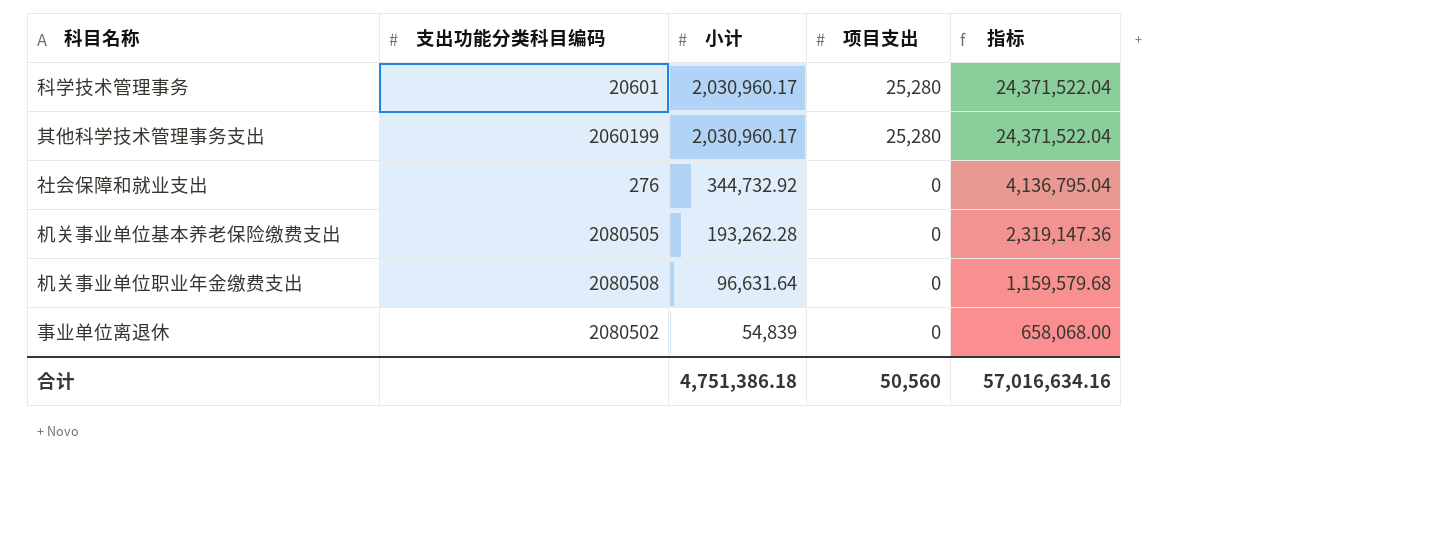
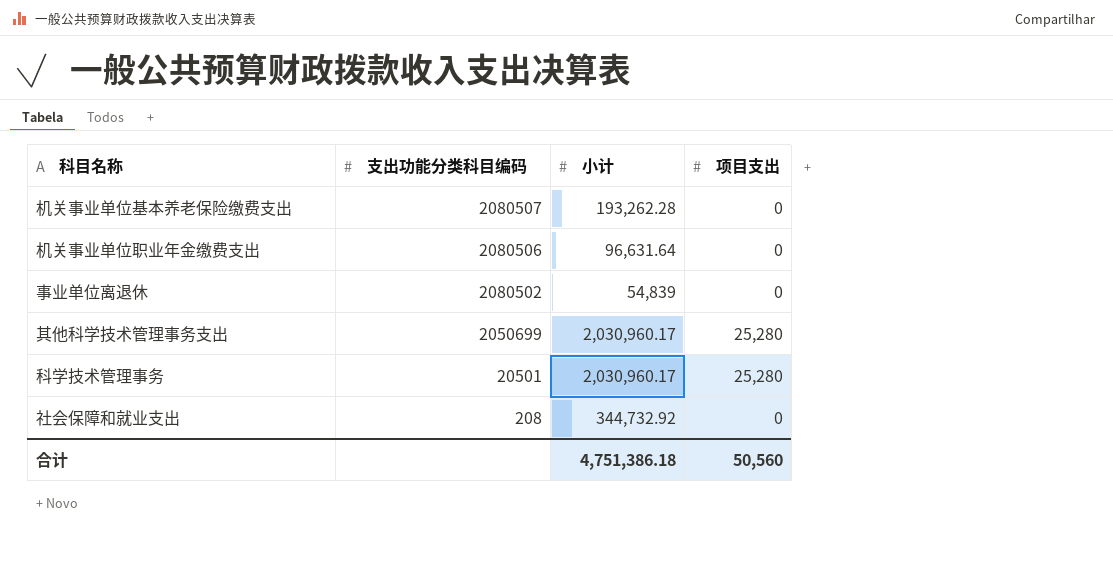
row order: 小计 descending -> 支出功能分类科目编码 descending
column 指标 | formula: [小计] * 12 -> none
机关事业单位基本养老保险缴费支出 | 支出功能分类科目编码: 2080505 -> 2080507
机关事业单位职业年金缴费支出 | 支出功能分类科目编码: 2080508 -> 2080506
其他科学技术管理事务支出 | 支出功能分类科目编码: 2060199 -> 2050699
科学技术管理事务 | 支出功能分类科目编码: 20601 -> 20501
社会保障和就业支出 | 支出功能分类科目编码: 276 -> 208

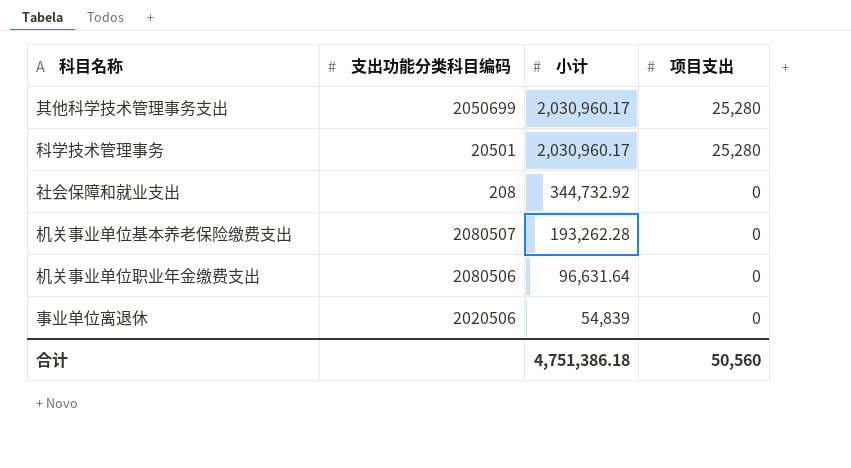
row order: 支出功能分类科目编码 descending -> 小计 descending
事业单位离退休 | 支出功能分类科目编码: 2080502 -> 2020506

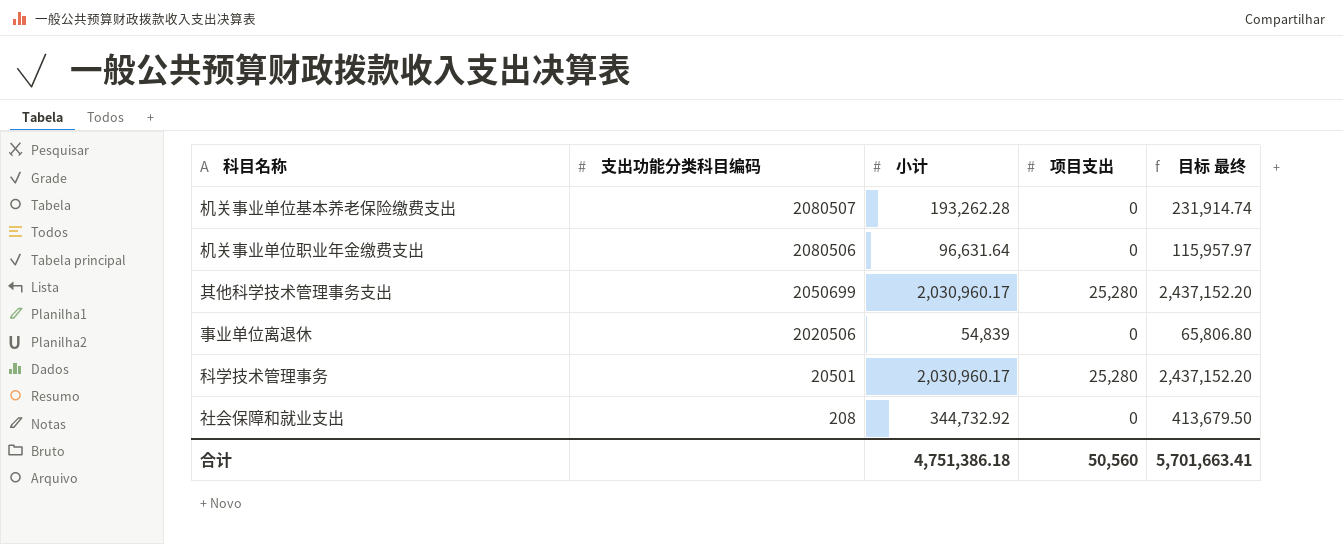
row order: 小计 descending -> 支出功能分类科目编码 descending
column 目标 最终 | formula: none -> [小计] * 1.2

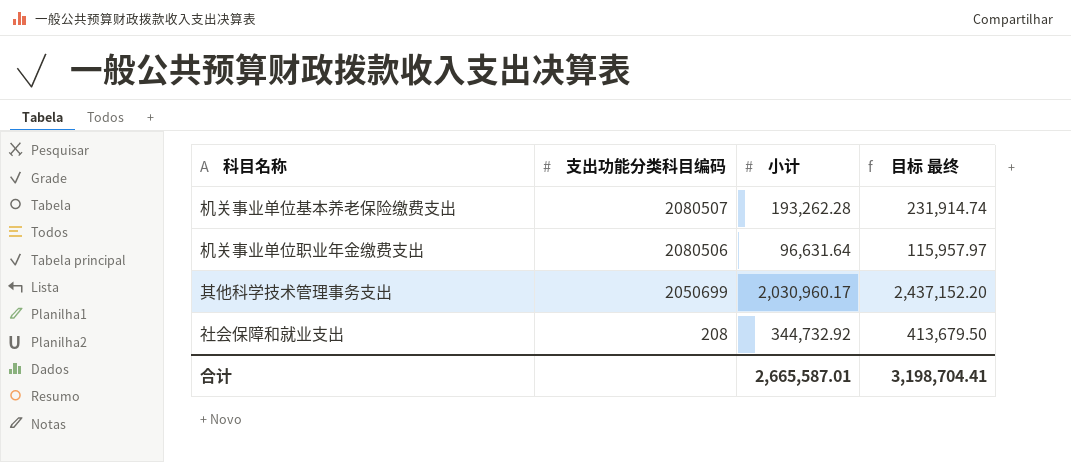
column 项目支出 | position: 4 -> none
row 事业单位离退休: 2020506 | 54,839 | 0 | 65,806.80 -> none
row 科学技术管理事务: 20501 | 2,030,960.17 | 25,280 | 2,437,152.20 -> none
合计 | 小计: 4,751,386.18 -> 2,665,587.01
合计 | 目标 最终: 5,701,663.41 -> 3,198,704.41

